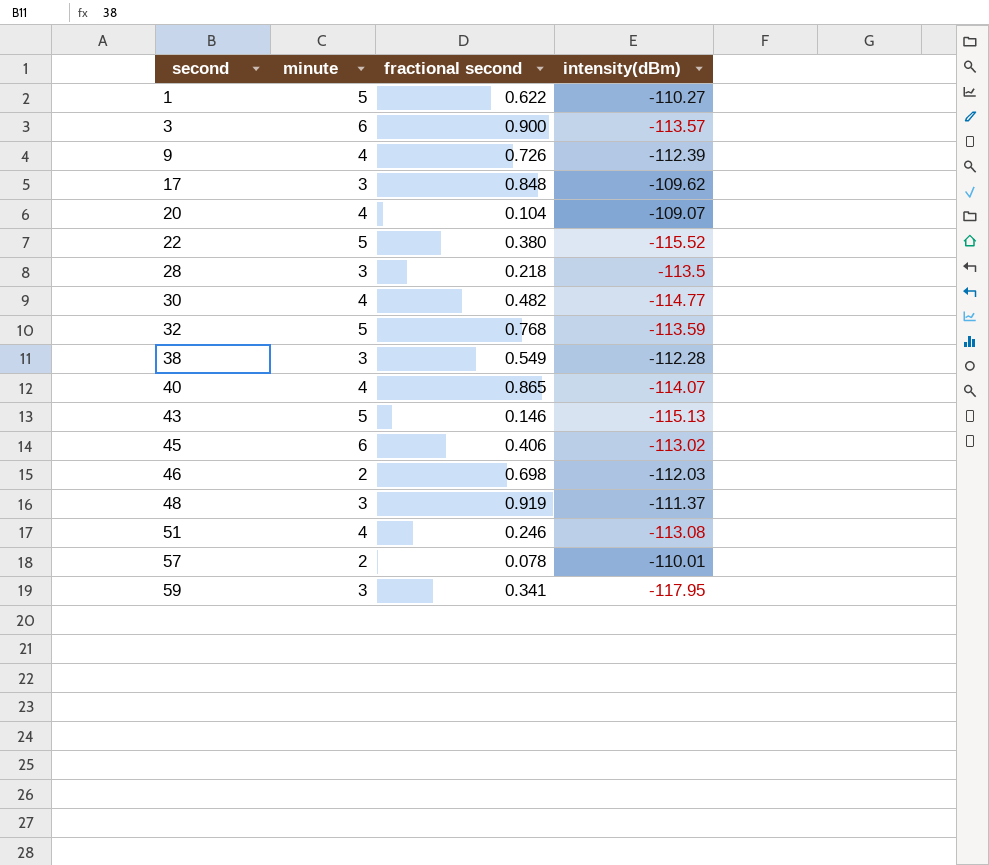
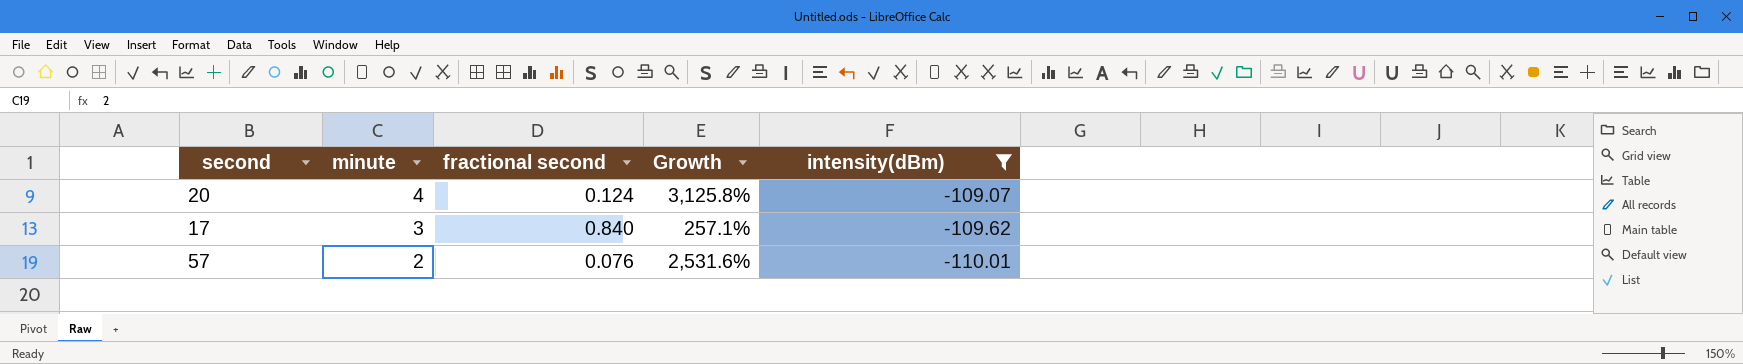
filter: none -> intensity(dBm) >= -110.01
row order: second ascending -> minute descending
column Growth | formula: none -> ([minute] - [fractional second]) / [fractional second]
20 | fractional second: 0.104 -> 0.124
17 | fractional second: 0.848 -> 0.840
57 | fractional second: 0.078 -> 0.076

